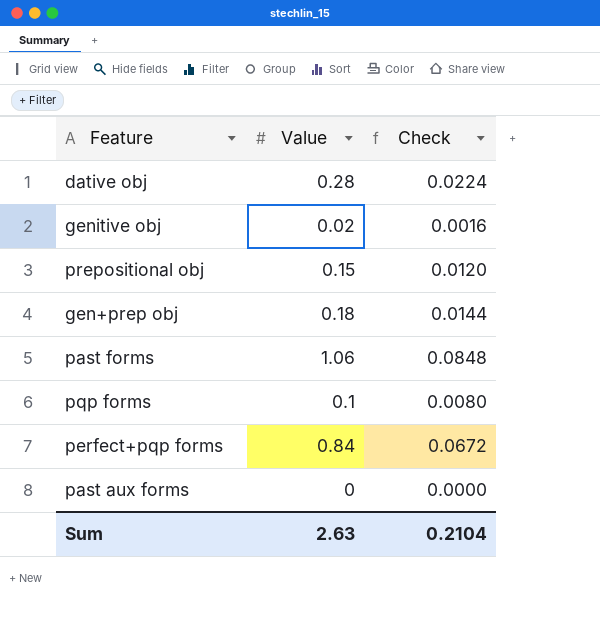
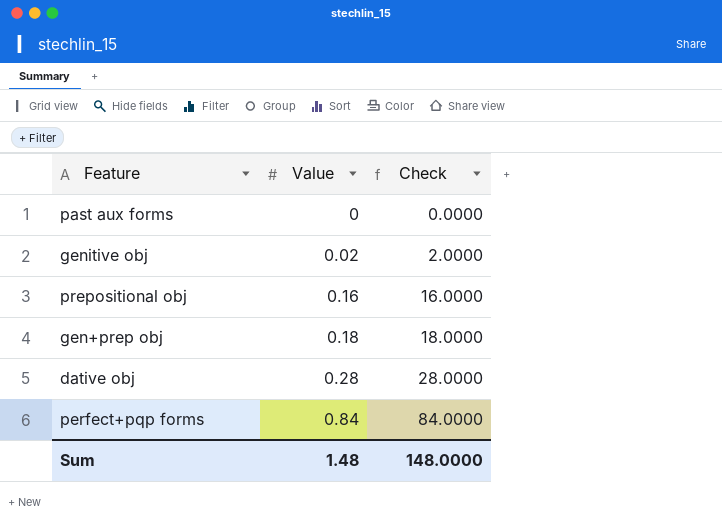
row order: none -> Value ascending
column Check | formula: [Value] * 0.08 -> [Value] * 100
row past forms: 1.06 | 0.0848 -> none
row pqp forms: 0.1 | 0.0080 -> none
prepositional obj | Value: 0.15 -> 0.16
Sum | Value: 2.63 -> 1.48
Sum | Check: 0.2104 -> 148.0000

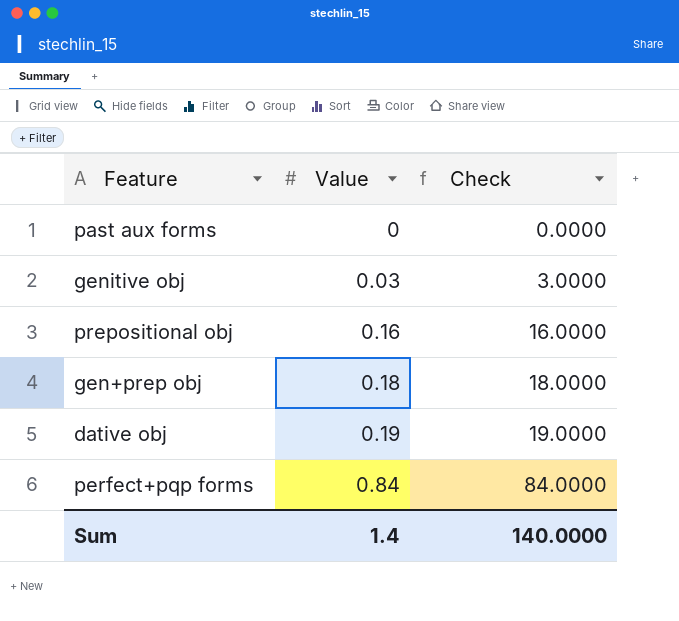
genitive obj | Value: 0.02 -> 0.03
genitive obj | Check: 2.0000 -> 3.0000
dative obj | Value: 0.28 -> 0.19
dative obj | Check: 28.0000 -> 19.0000
Sum | Value: 1.48 -> 1.4
Sum | Check: 148.0000 -> 140.0000

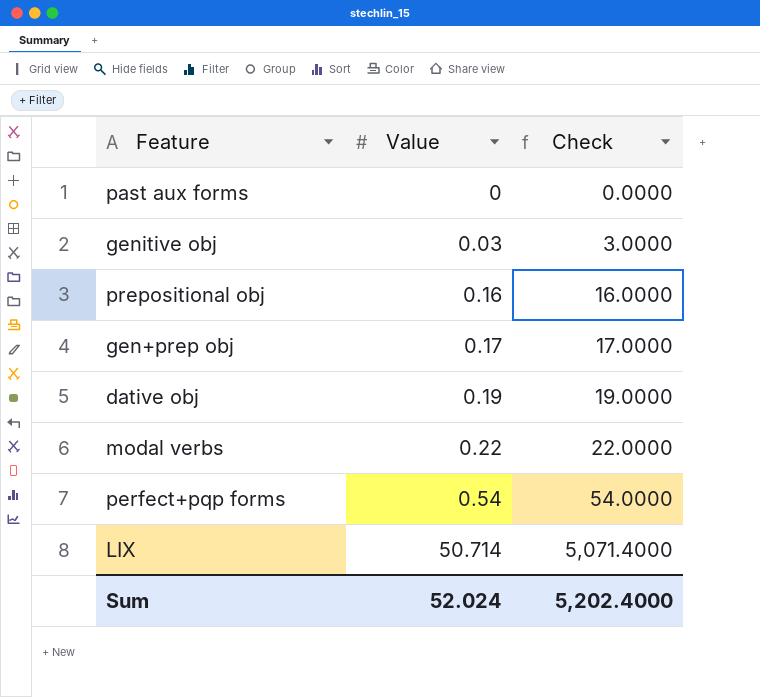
gen+prep obj | Value: 0.18 -> 0.17
gen+prep obj | Check: 18.0000 -> 17.0000
row modal verbs: none -> 0.22 | 22.0000
perfect+pqp forms | Value: 0.84 -> 0.54
perfect+pqp forms | Check: 84.0000 -> 54.0000
row LIX: none -> 50.714 | 5,071.4000
Sum | Value: 1.4 -> 52.024
Sum | Check: 140.0000 -> 5,202.4000

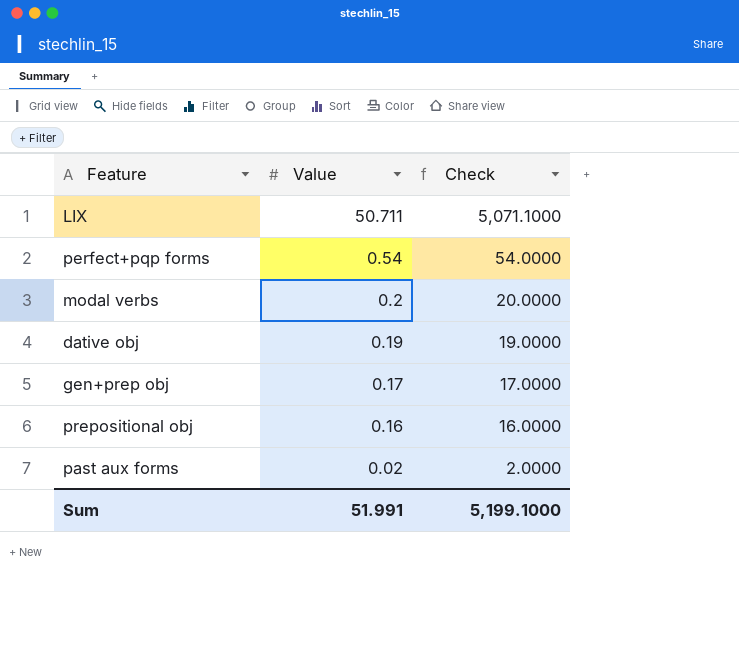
row order: Value ascending -> Value descending
row genitive obj: 0.03 | 3.0000 -> none
LIX | Value: 50.714 -> 50.711
LIX | Check: 5,071.4000 -> 5,071.1000
modal verbs | Value: 0.22 -> 0.2
modal verbs | Check: 22.0000 -> 20.0000
past aux forms | Value: 0 -> 0.02
past aux forms | Check: 0.0000 -> 2.0000
Sum | Value: 52.024 -> 51.991
Sum | Check: 5,202.4000 -> 5,199.1000

